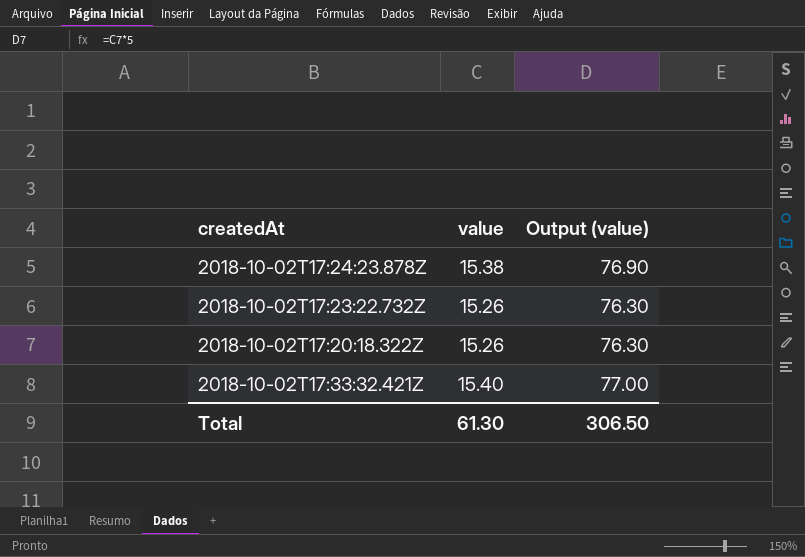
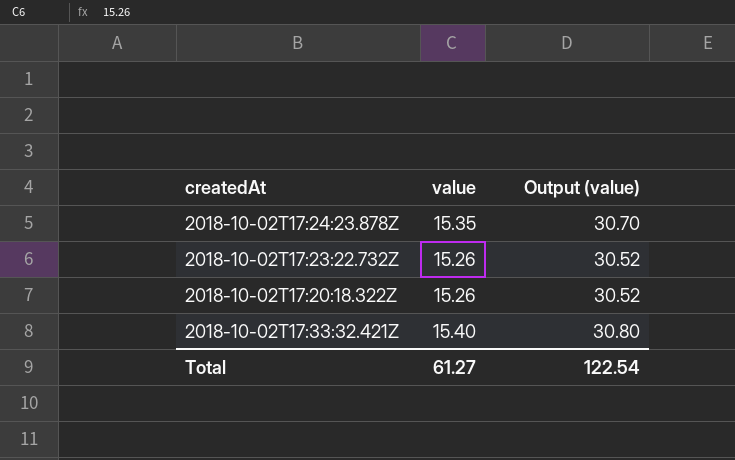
column Output (value) | formula: [value] * 5 -> [value] * 2
2018-10-02T17:24:23.878Z | value: 15.38 -> 15.35
Total | value: 61.30 -> 61.27
Total | Output (value): 306.50 -> 122.54

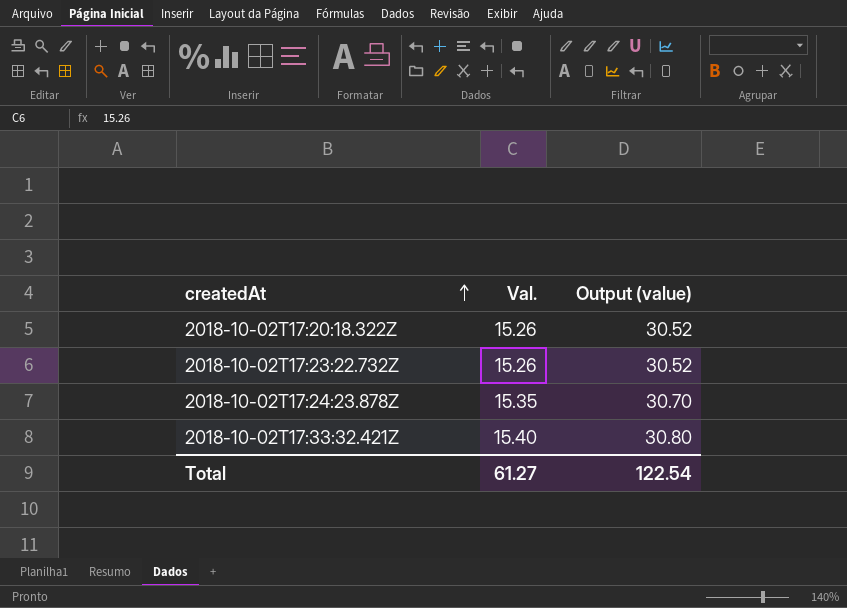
row order: none -> createdAt ascending
column name: value -> Val.

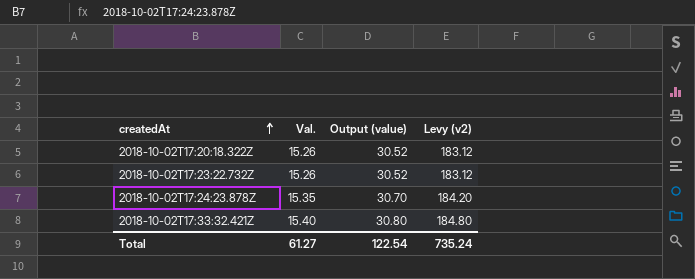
column Levy (v2) | formula: none -> [Val.] * 12

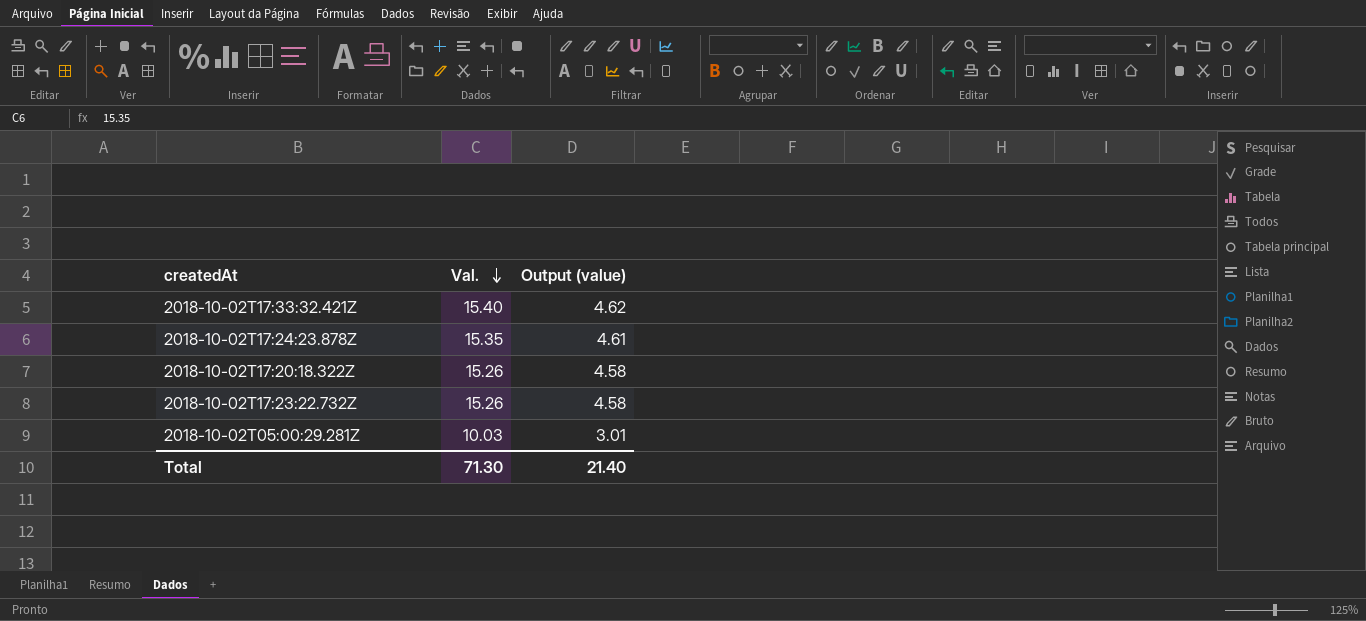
row order: createdAt ascending -> Val. descending
column Levy (v2) | formula: [Val.] * 12 -> none
column Output (value) | formula: [Val.] * 2 -> [Val.] * 0.3
row 2018-10-02T05:00:29.281Z: none -> 10.03 | 3.01
Total | Val.: 61.27 -> 71.30
Total | Output (value): 122.54 -> 21.40

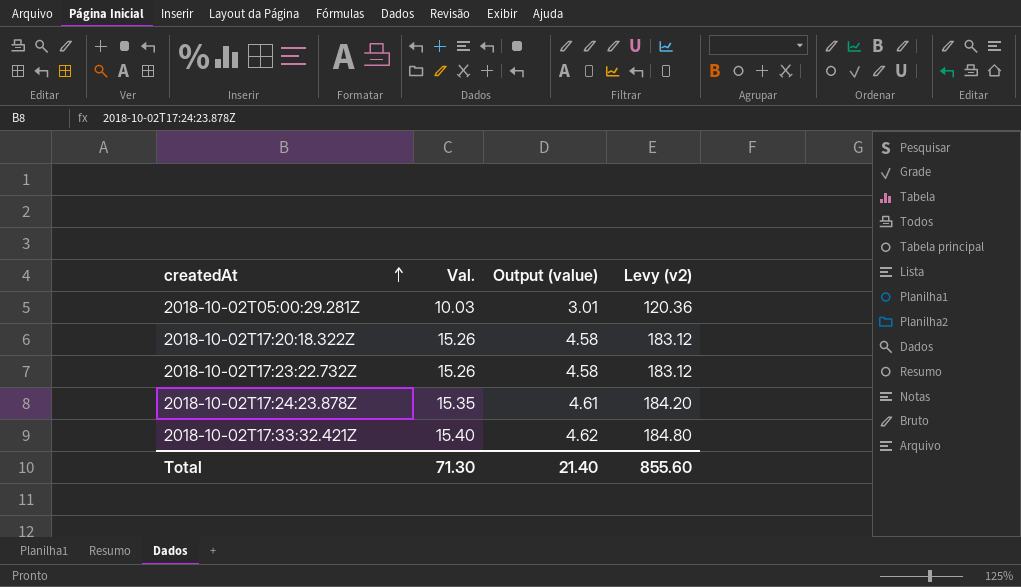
row order: Val. descending -> createdAt ascending
column Levy (v2) | formula: none -> [Val.] * 12

